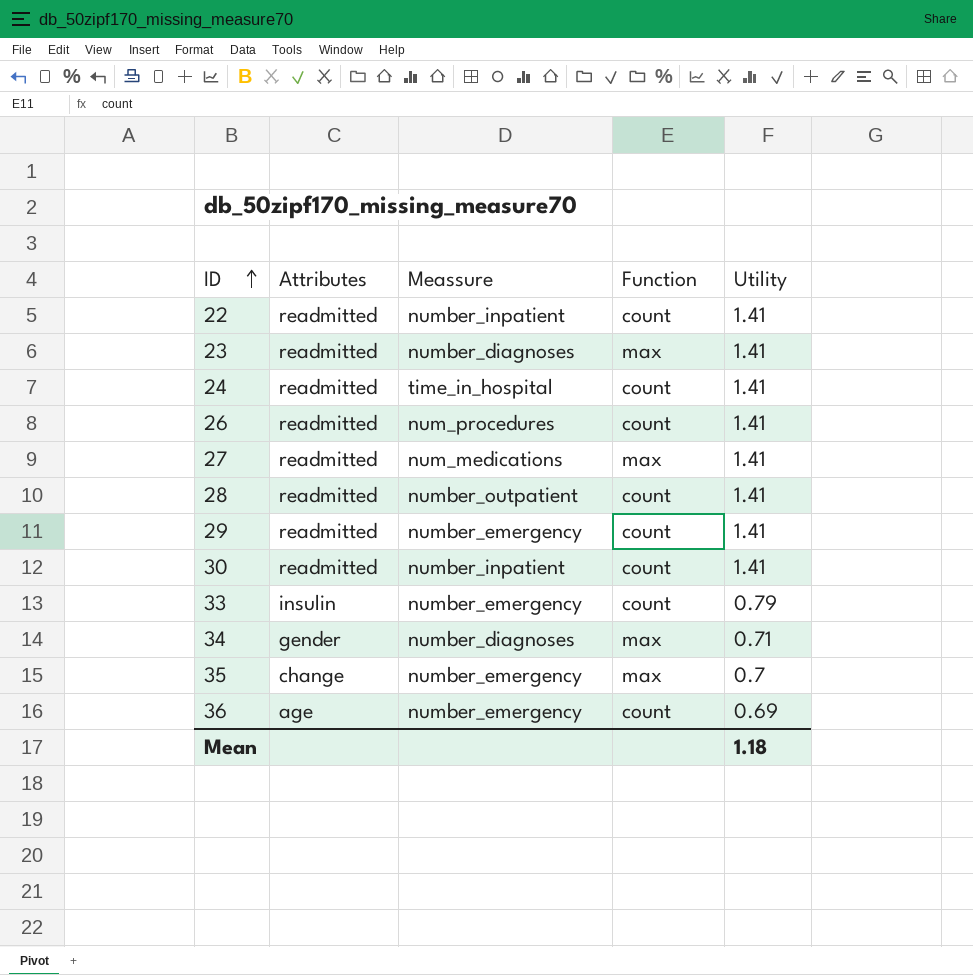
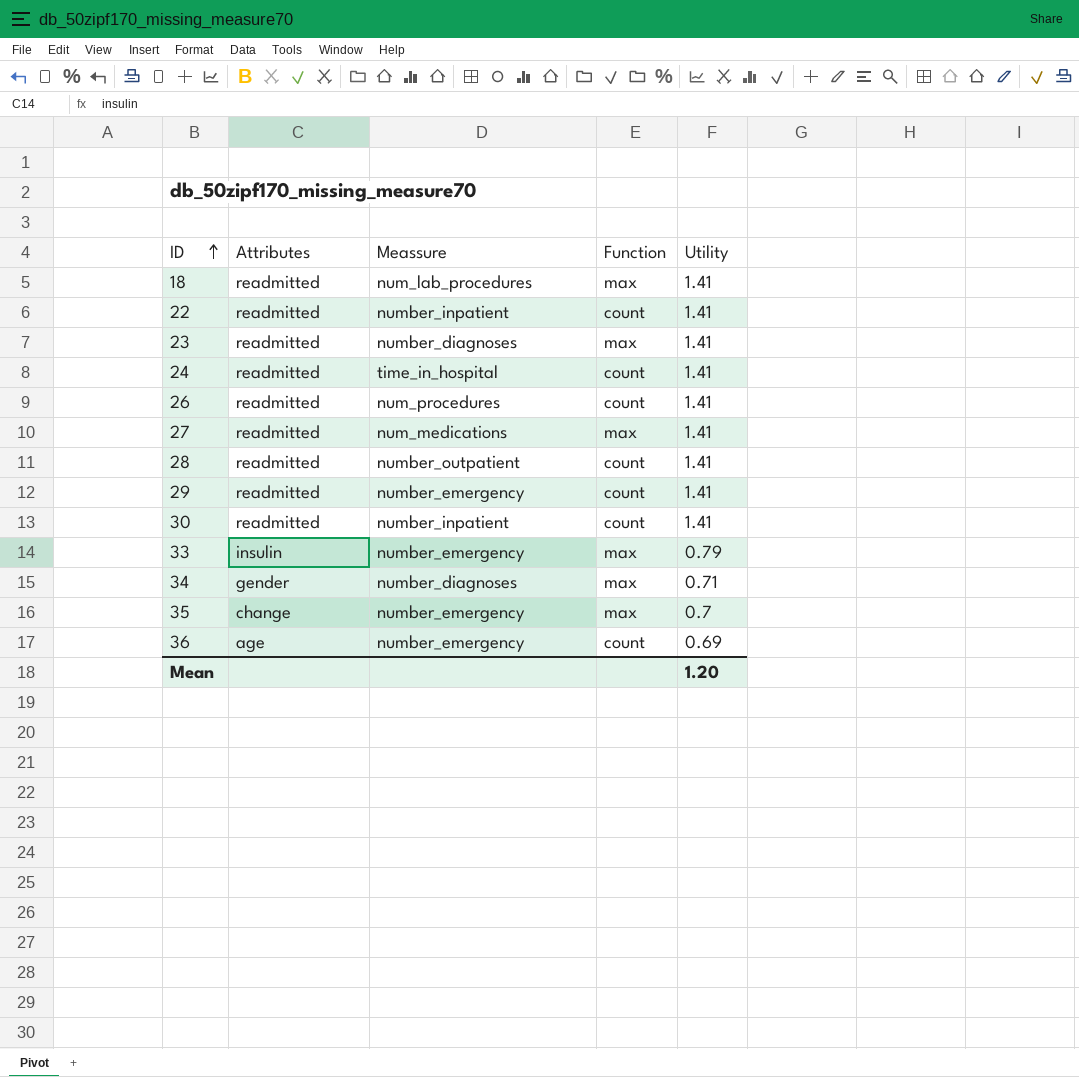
row 18: none -> readmitted | num_lab_procedures | max | 1.41
33 | Function: count -> max
Mean | Utility: 1.18 -> 1.20

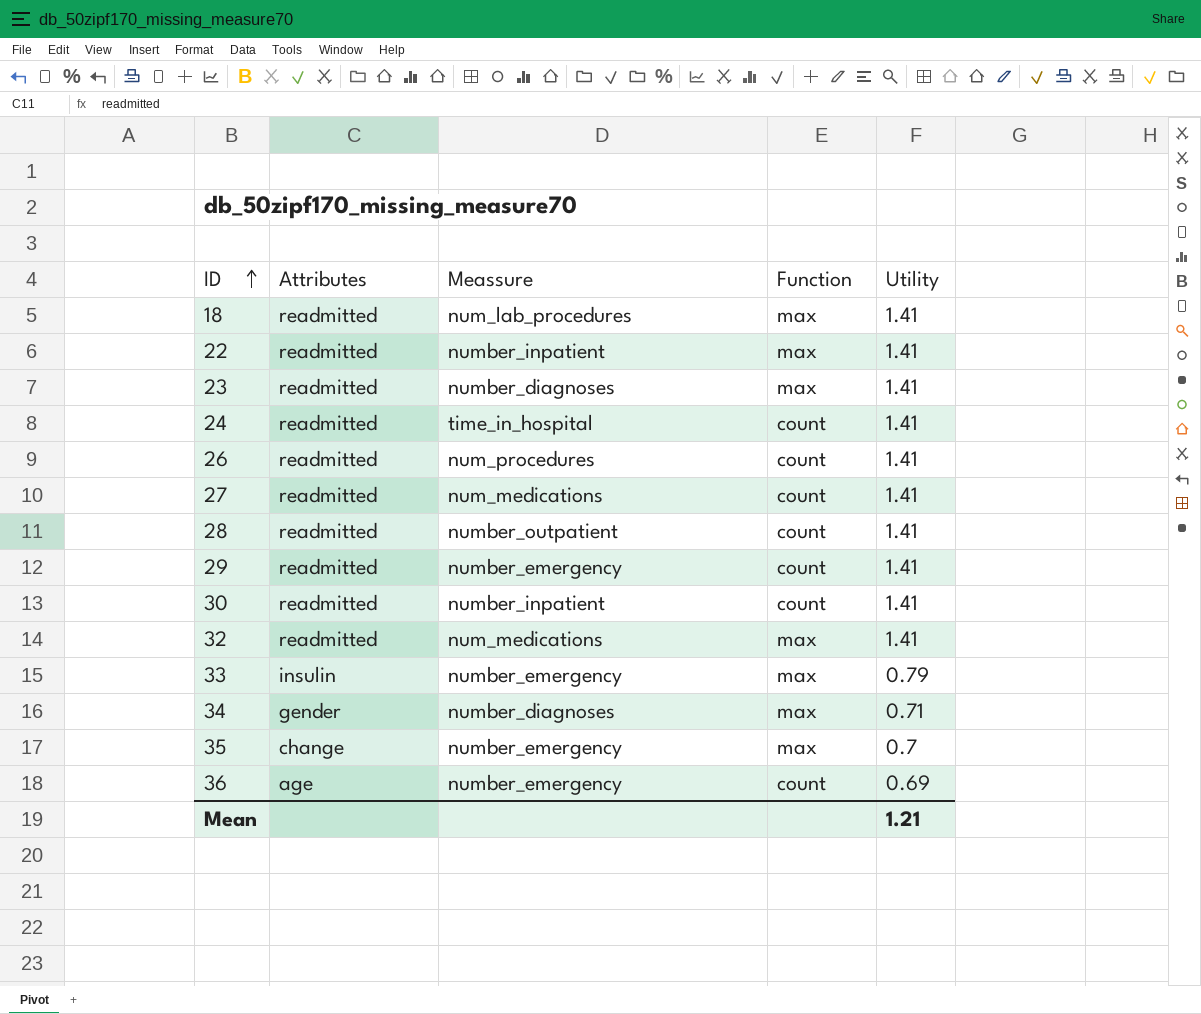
22 | Function: count -> max
27 | Function: max -> count
row 32: none -> readmitted | num_medications | max | 1.41
Mean | Utility: 1.20 -> 1.21

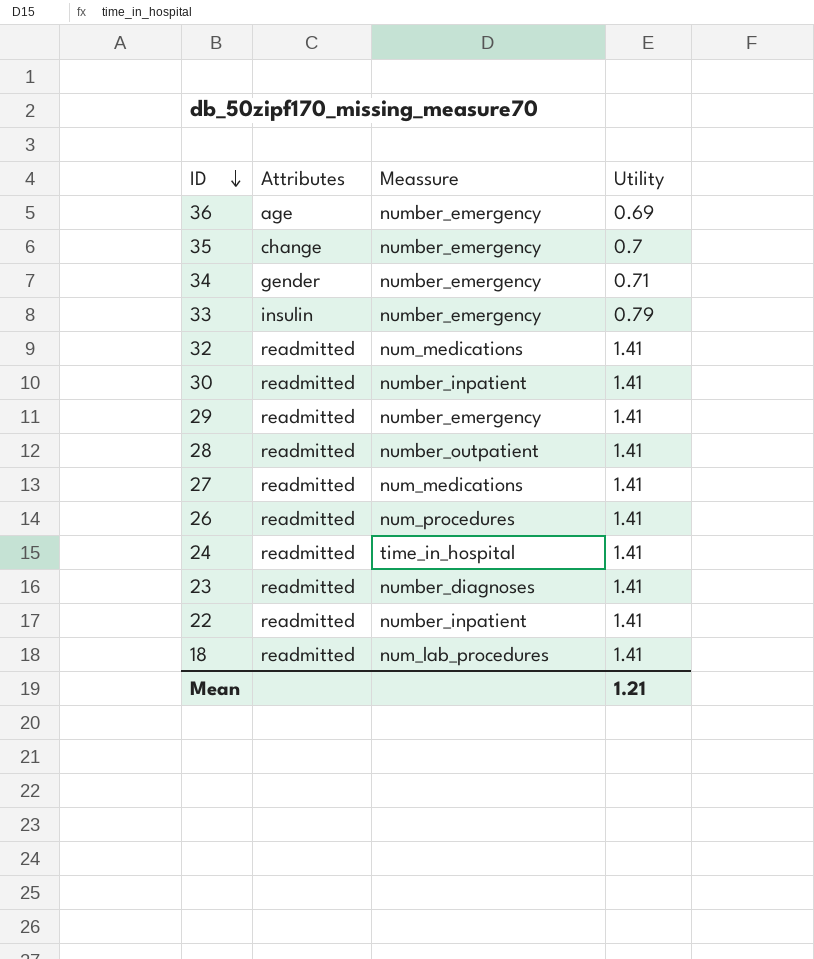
row order: ID ascending -> ID descending
column Function | position: 4 -> none
34 | Meassure: number_diagnoses -> number_emergency

